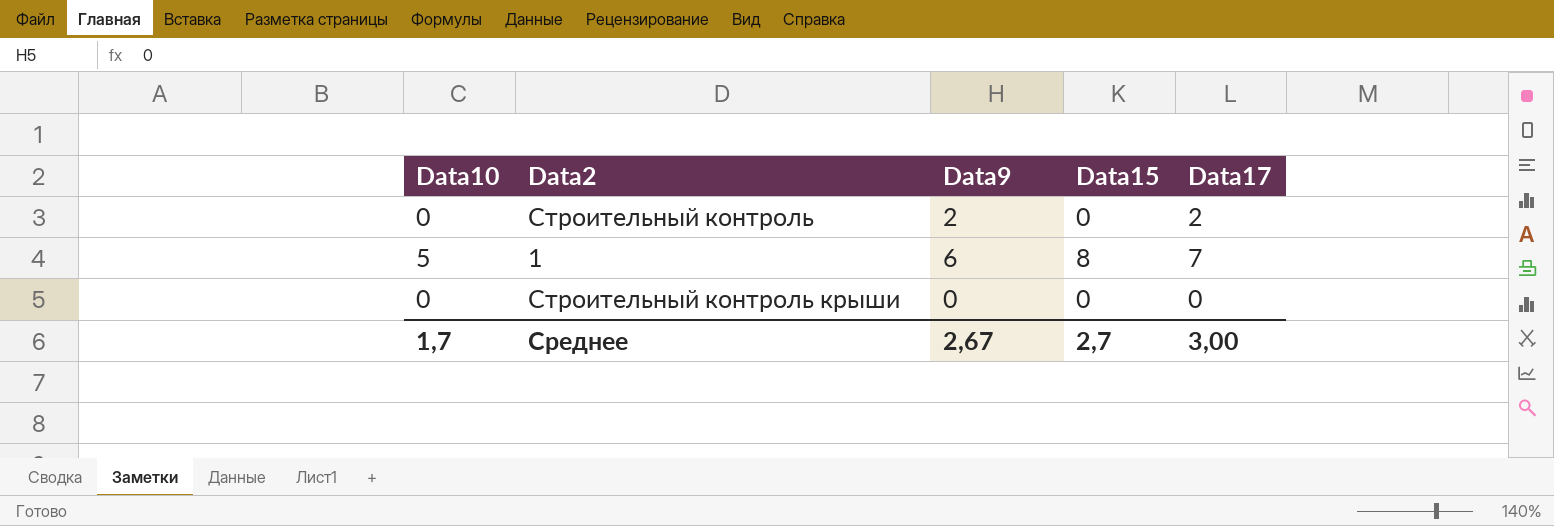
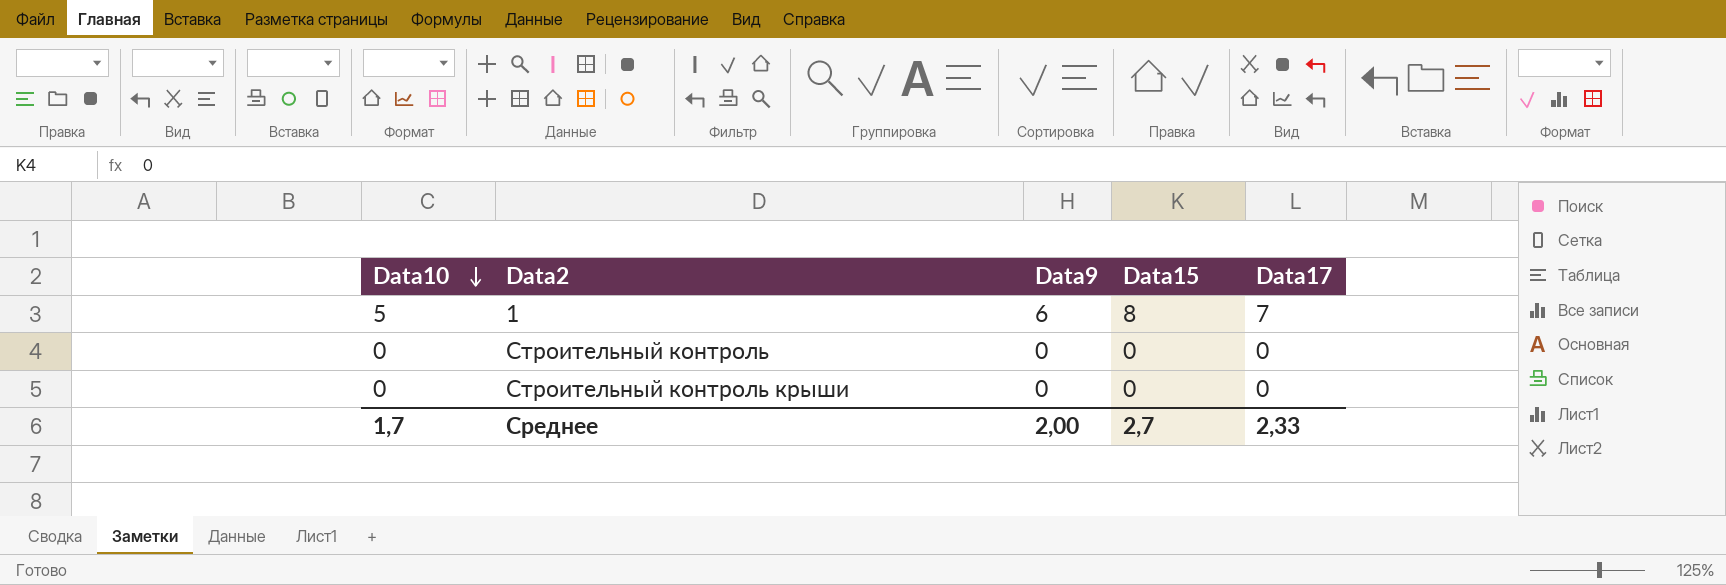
row order: none -> Data10 descending
Строительный контроль | Data9: 2 -> 0
Строительный контроль | Data17: 2 -> 0
Среднее | Data9: 2,67 -> 2,00
Среднее | Data17: 3,00 -> 2,33

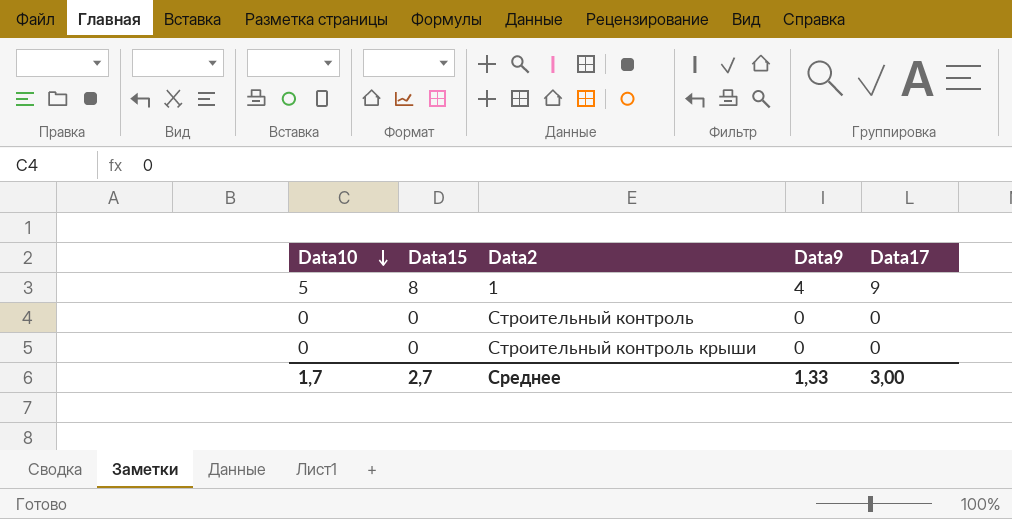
column Data15 | position: 4 -> 2
1 | Data9: 6 -> 4
1 | Data17: 7 -> 9
Среднее | Data9: 2,00 -> 1,33
Среднее | Data17: 2,33 -> 3,00

